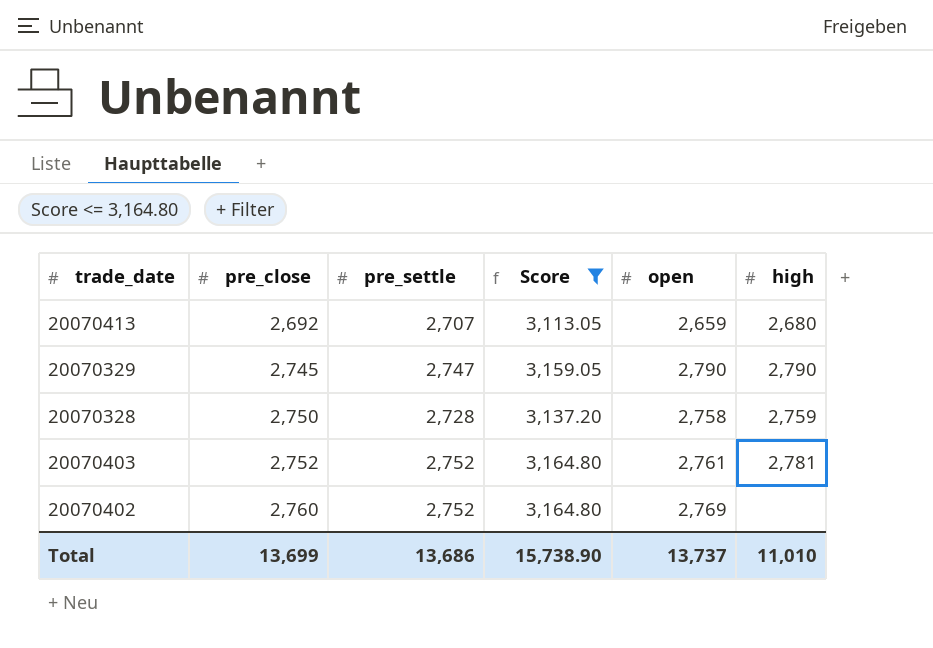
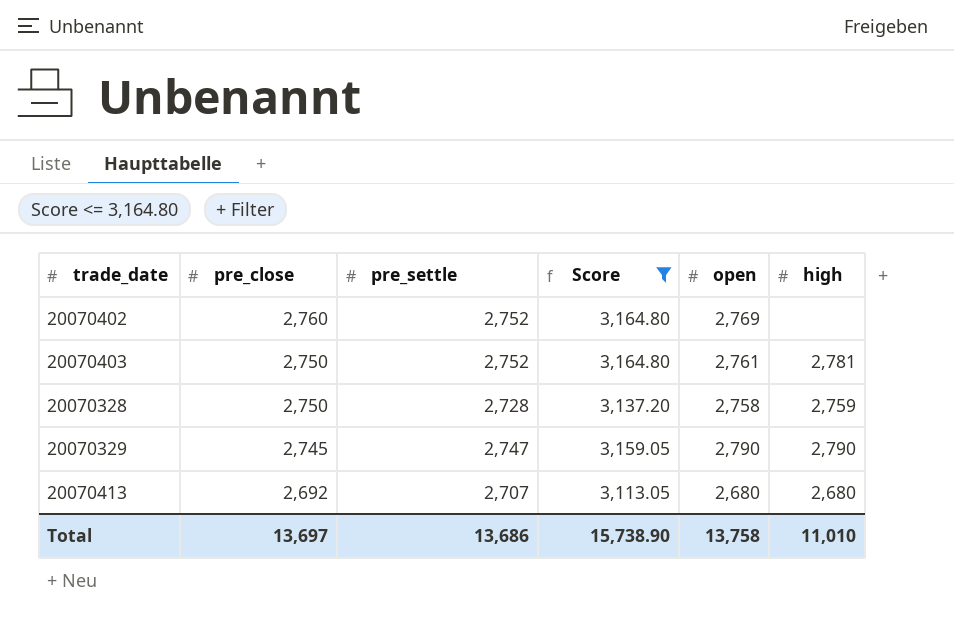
row order: pre_close ascending -> pre_close descending
20070403 | pre_close: 2,752 -> 2,750
20070413 | open: 2,659 -> 2,680
Total | pre_close: 13,699 -> 13,697
Total | open: 13,737 -> 13,758

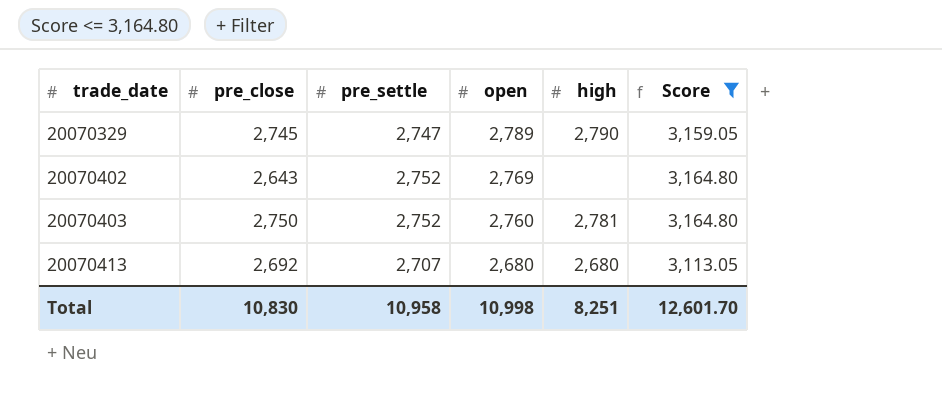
row order: pre_close descending -> trade_date ascending
column Score | position: 4 -> 6
row 20070328: 2,750 | 2,728 | 3,137.20 | 2,758 | 2,759 -> none
20070329 | open: 2,790 -> 2,789
20070402 | pre_close: 2,760 -> 2,643
20070403 | open: 2,761 -> 2,760
Total | pre_close: 13,697 -> 10,830
Total | pre_settle: 13,686 -> 10,958
Total | open: 13,758 -> 10,998
Total | high: 11,010 -> 8,251
Total | Score: 15,738.90 -> 12,601.70

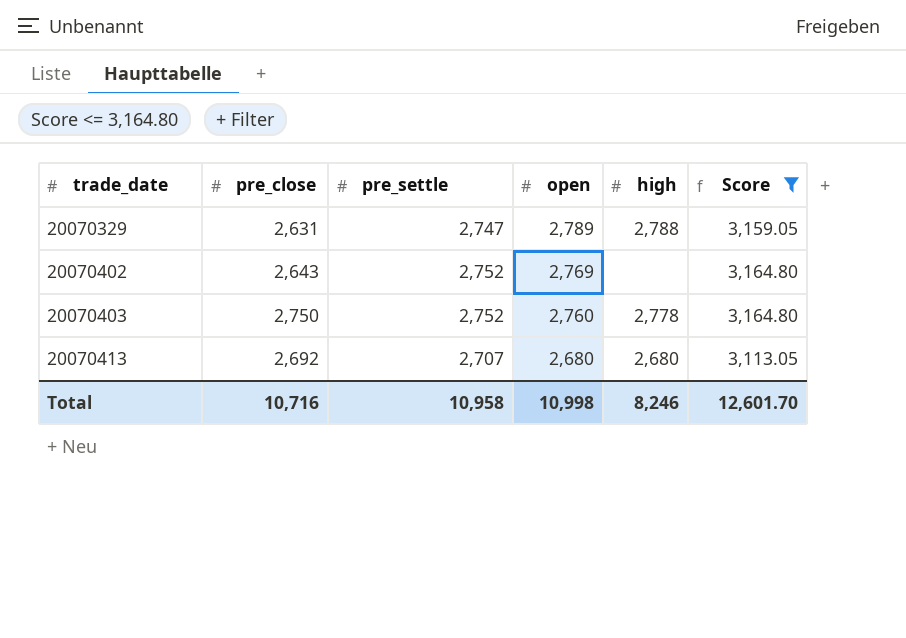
20070329 | pre_close: 2,745 -> 2,631
20070329 | high: 2,790 -> 2,788
20070403 | high: 2,781 -> 2,778
Total | pre_close: 10,830 -> 10,716
Total | high: 8,251 -> 8,246

